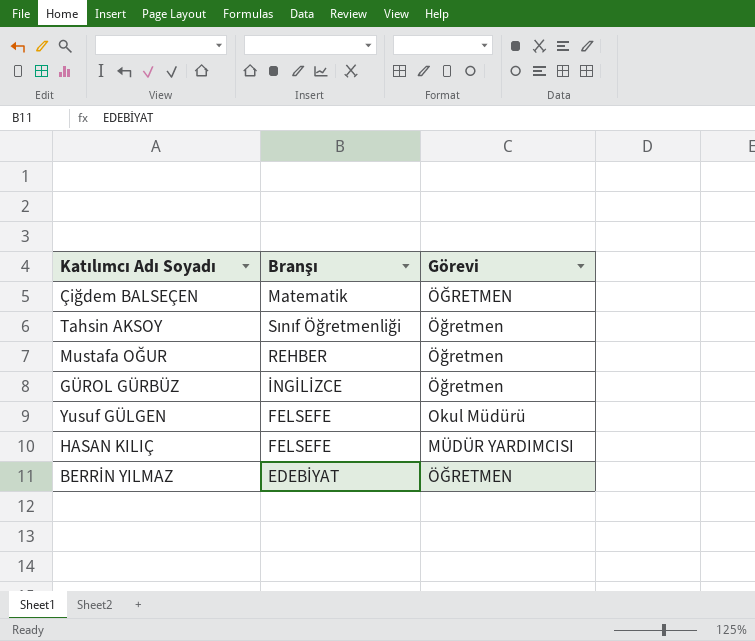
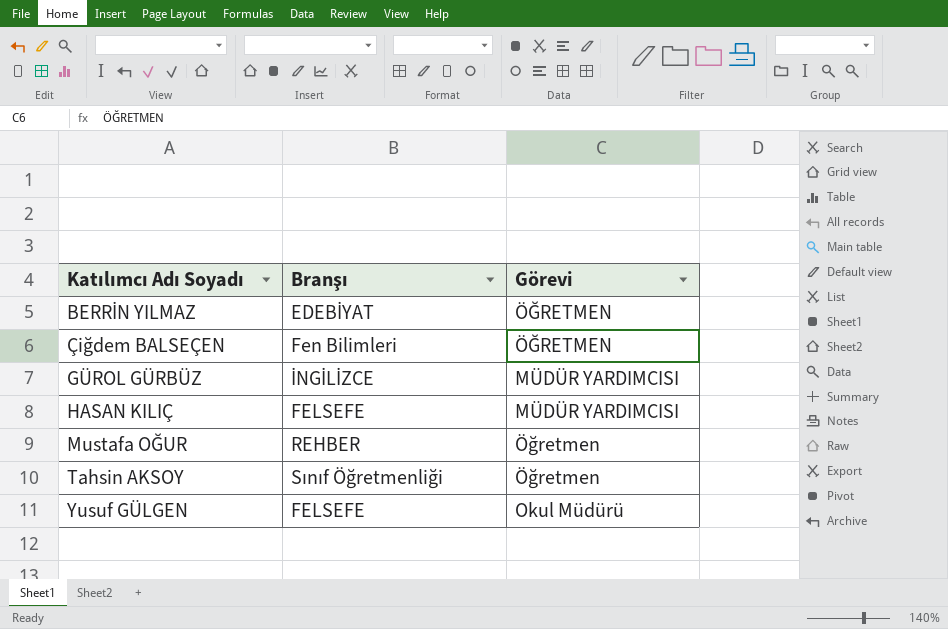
row order: none -> Katılımcı Adı Soyadı ascending
Çiğdem BALSEÇEN | Branşı: Matematik -> Fen Bilimleri
GÜROL GÜRBÜZ | Görevi: Öğretmen -> MÜDÜR YARDIMCISI

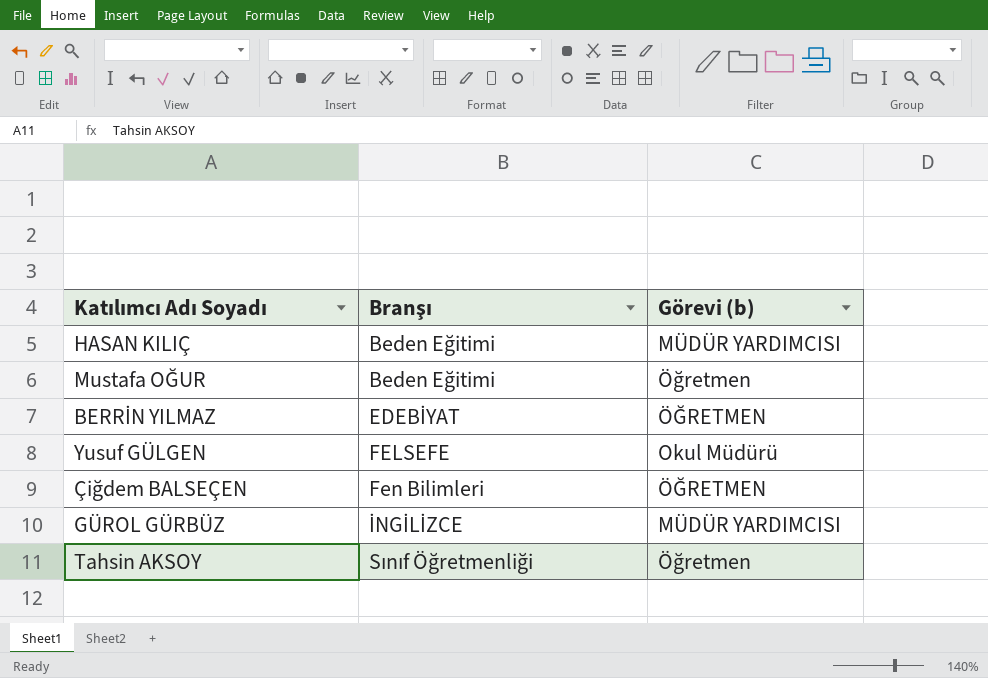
row order: Katılımcı Adı Soyadı ascending -> Branşı ascending
column name: Görevi -> Görevi (b)
HASAN KILIÇ | Branşı: FELSEFE -> Beden Eğitimi
Mustafa OĞUR | Branşı: REHBER -> Beden Eğitimi

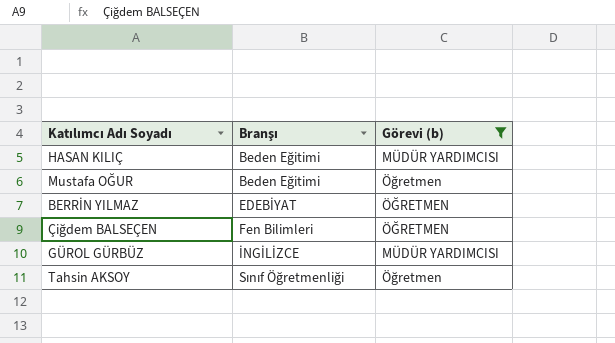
filter: none -> Görevi (b) != Okul Müdürü

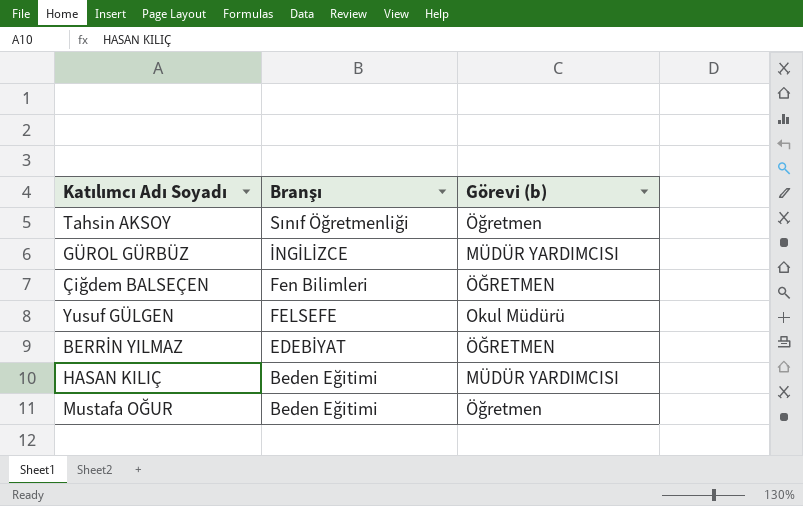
filter: Görevi (b) != Okul Müdürü -> none
row order: Branşı ascending -> Branşı descending

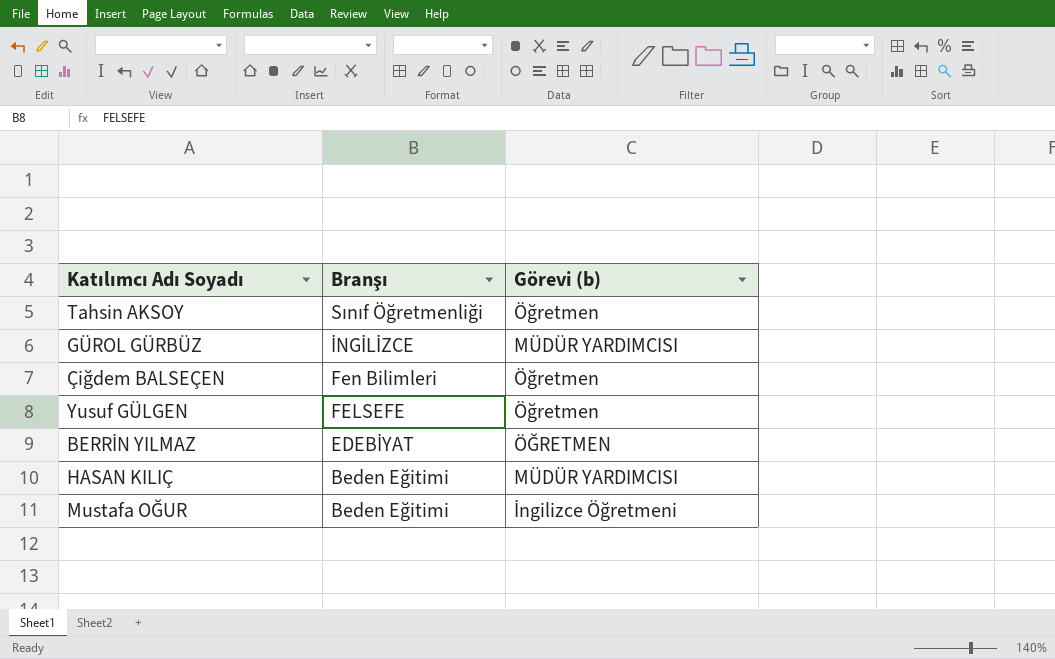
Çiğdem BALSEÇEN | Görevi (b): ÖĞRETMEN -> Öğretmen
Yusuf GÜLGEN | Görevi (b): Okul Müdürü -> Öğretmen
Mustafa OĞUR | Görevi (b): Öğretmen -> İngilizce Öğretmeni

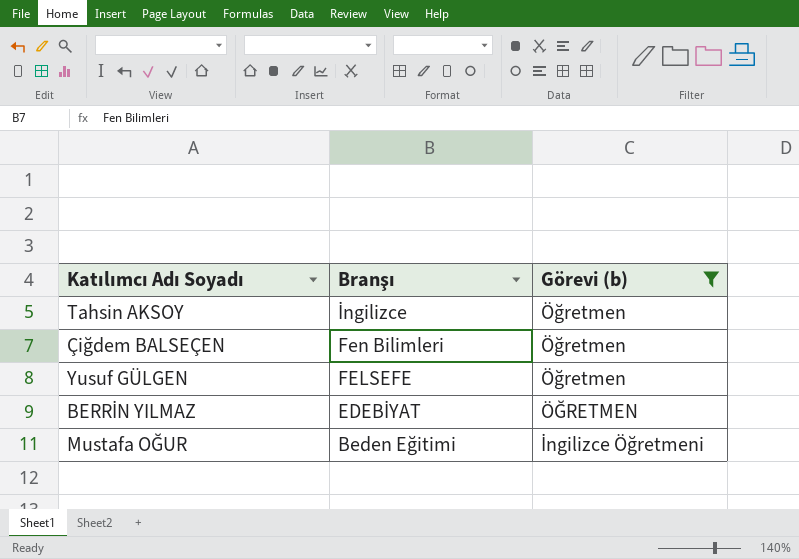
filter: none -> Görevi (b) != MÜDÜR YARDIMCISI
Tahsin AKSOY | Branşı: Sınıf Öğretmenliği -> İngilizce

